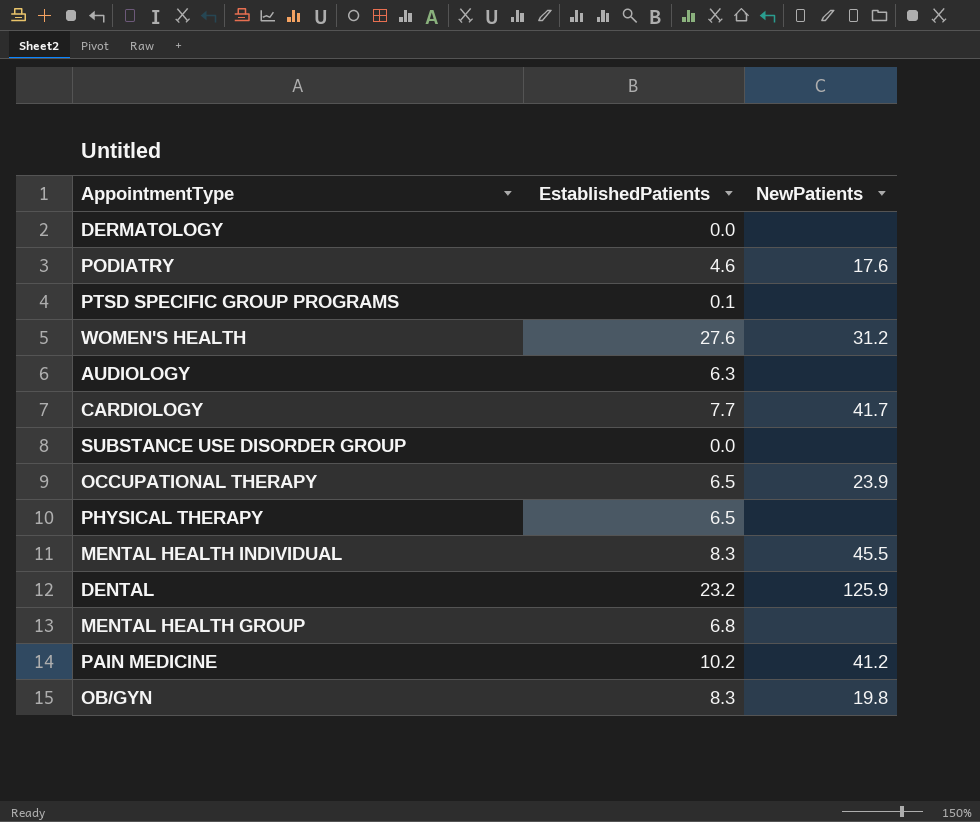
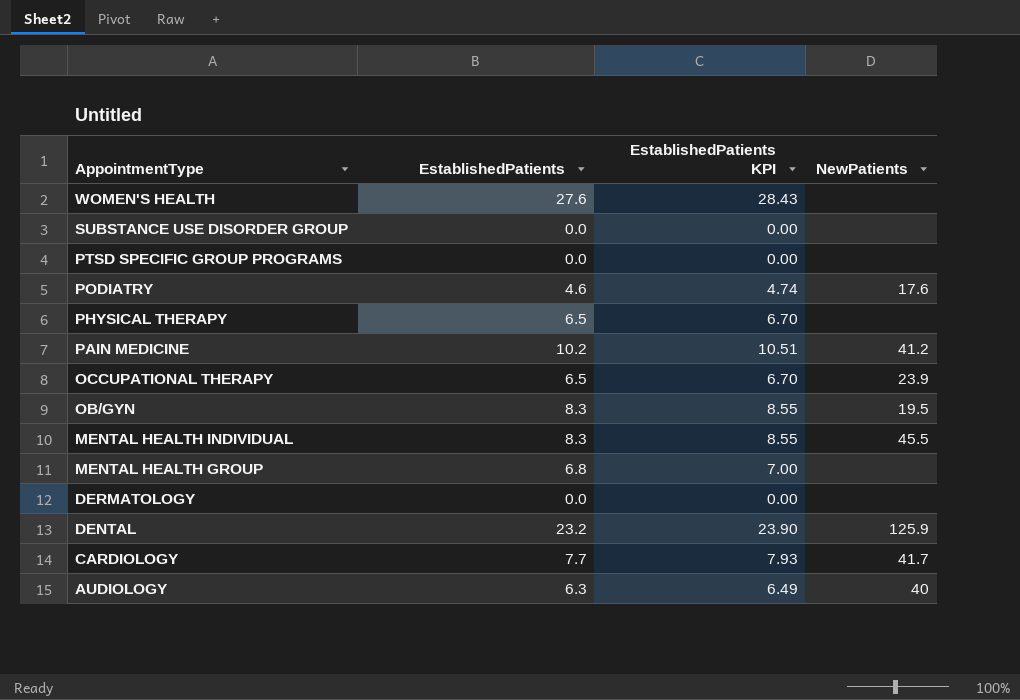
row order: none -> AppointmentType descending
column EstablishedPatients KPI | formula: none -> [EstablishedPatients] * 1.03
WOMEN'S HEALTH | NewPatients: 31.2 -> none
PTSD SPECIFIC GROUP PROGRAMS | EstablishedPatients: 0.1 -> 0.0
OB/GYN | NewPatients: 19.8 -> 19.5
AUDIOLOGY | NewPatients: none -> 40

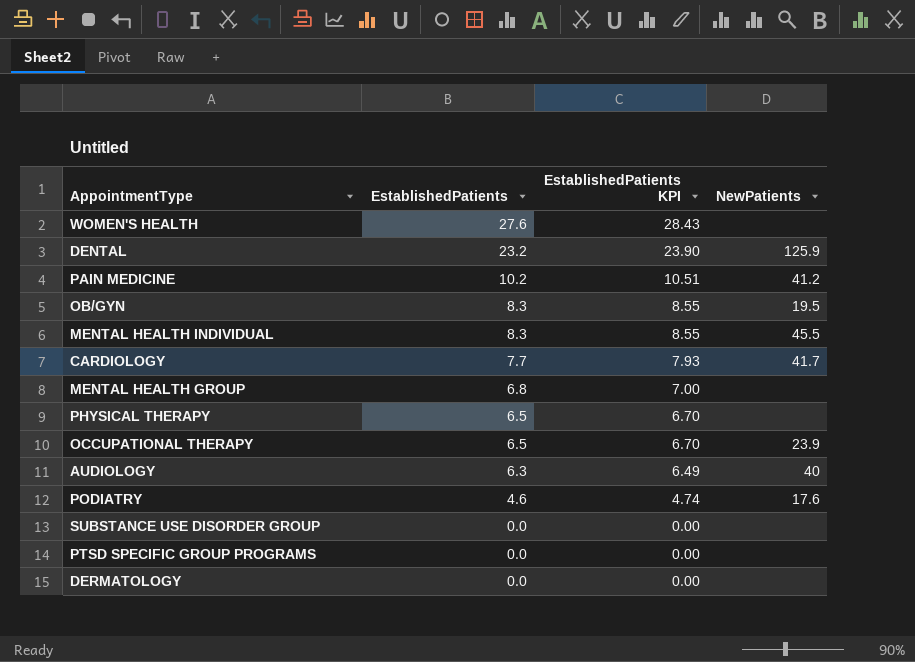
row order: AppointmentType descending -> EstablishedPatients descending

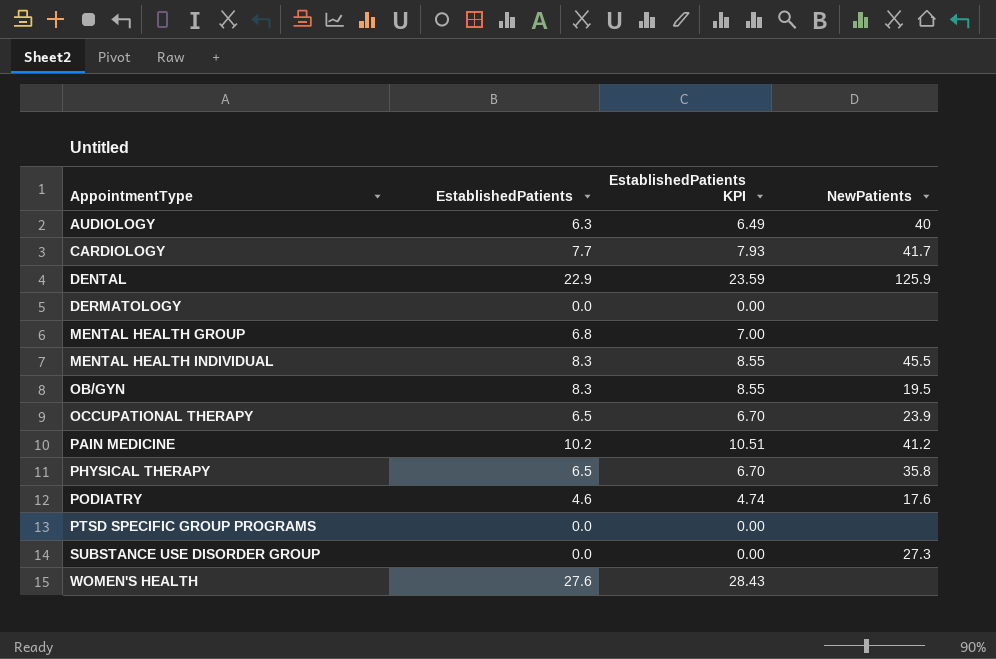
row order: EstablishedPatients descending -> AppointmentType ascending
DENTAL | EstablishedPatients: 23.2 -> 22.9
DENTAL | EstablishedPatients KPI: 23.90 -> 23.59
PHYSICAL THERAPY | NewPatients: none -> 35.8
SUBSTANCE USE DISORDER GROUP | NewPatients: none -> 27.3

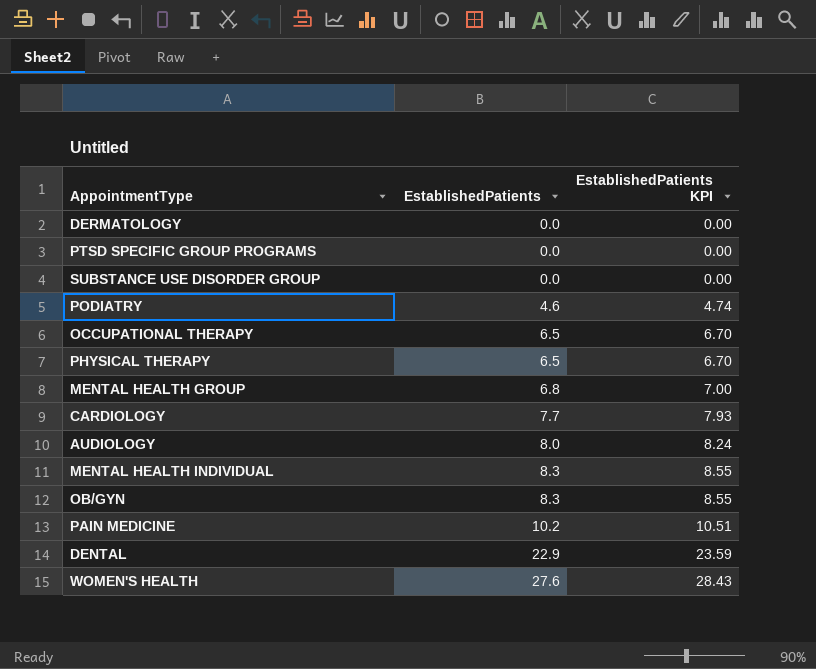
row order: AppointmentType ascending -> EstablishedPatients ascending
column NewPatients | position: 4 -> none
AUDIOLOGY | EstablishedPatients: 6.3 -> 8.0
AUDIOLOGY | EstablishedPatients KPI: 6.49 -> 8.24

